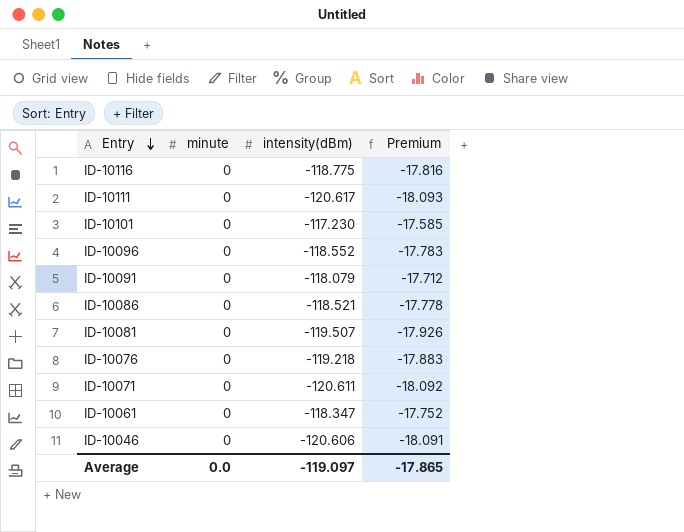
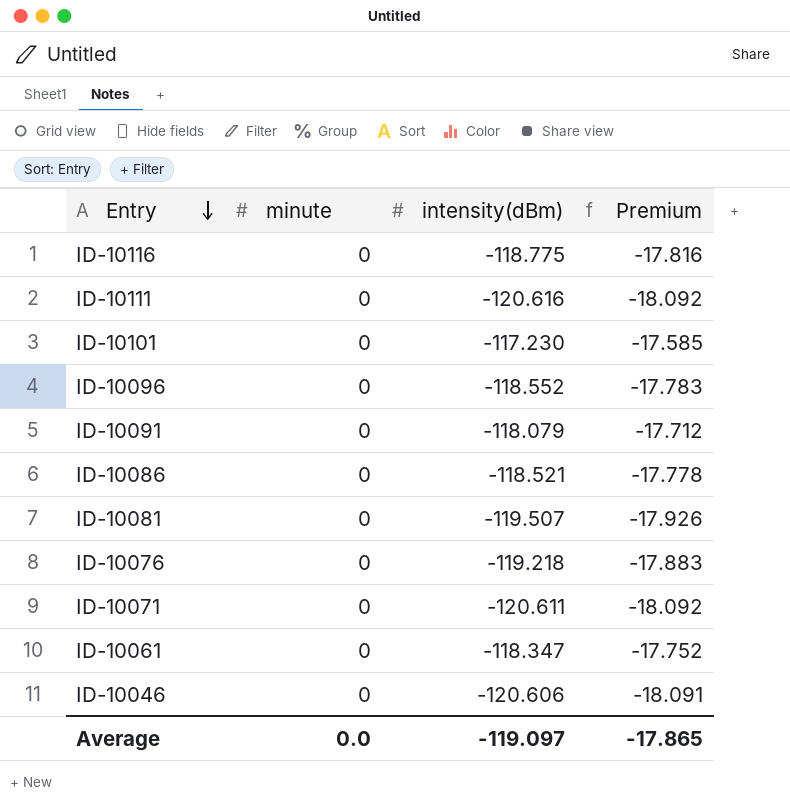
ID-10111 | intensity(dBm): -120.617 -> -120.616
ID-10111 | Premium: -18.093 -> -18.092

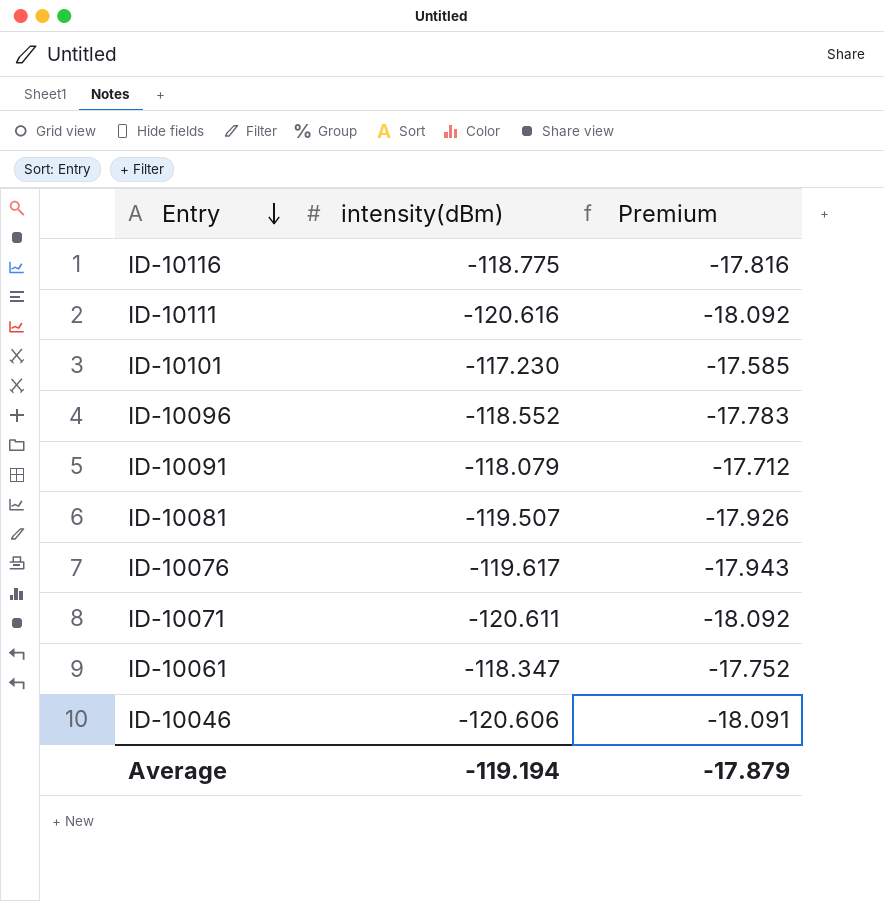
column minute | position: 2 -> none
row ID-10086: 0 | -118.521 | -17.778 -> none
ID-10076 | intensity(dBm): -119.218 -> -119.617
ID-10076 | Premium: -17.883 -> -17.943
Average | intensity(dBm): -119.097 -> -119.194
Average | Premium: -17.865 -> -17.879

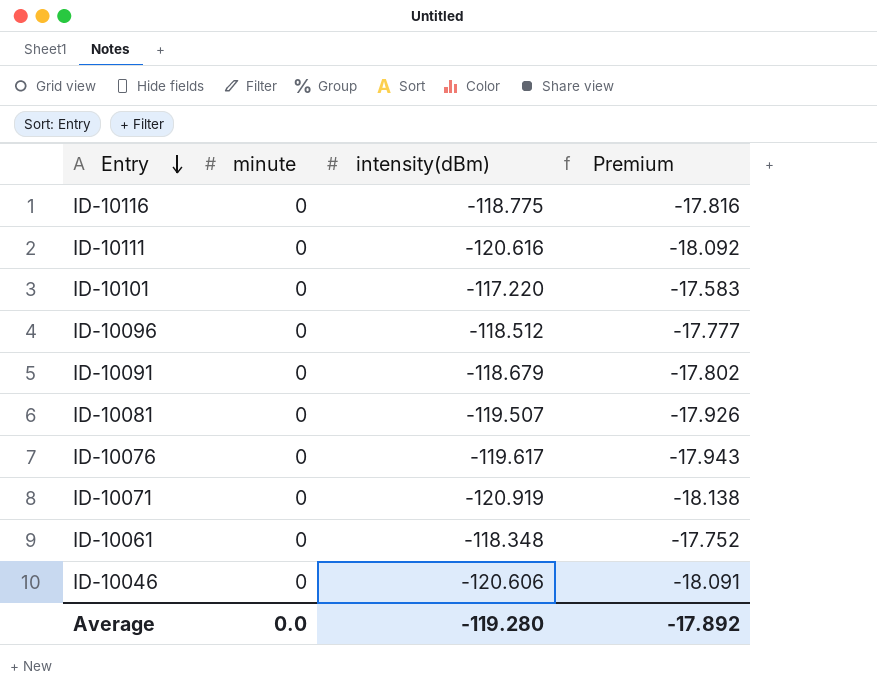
column minute | position: none -> 2
ID-10101 | intensity(dBm): -117.230 -> -117.220
ID-10101 | Premium: -17.585 -> -17.583
ID-10096 | intensity(dBm): -118.552 -> -118.512
ID-10096 | Premium: -17.783 -> -17.777
ID-10091 | intensity(dBm): -118.079 -> -118.679
ID-10091 | Premium: -17.712 -> -17.802
ID-10071 | intensity(dBm): -120.611 -> -120.919
ID-10071 | Premium: -18.092 -> -18.138
ID-10061 | intensity(dBm): -118.347 -> -118.348
Average | intensity(dBm): -119.194 -> -119.280
Average | Premium: -17.879 -> -17.892

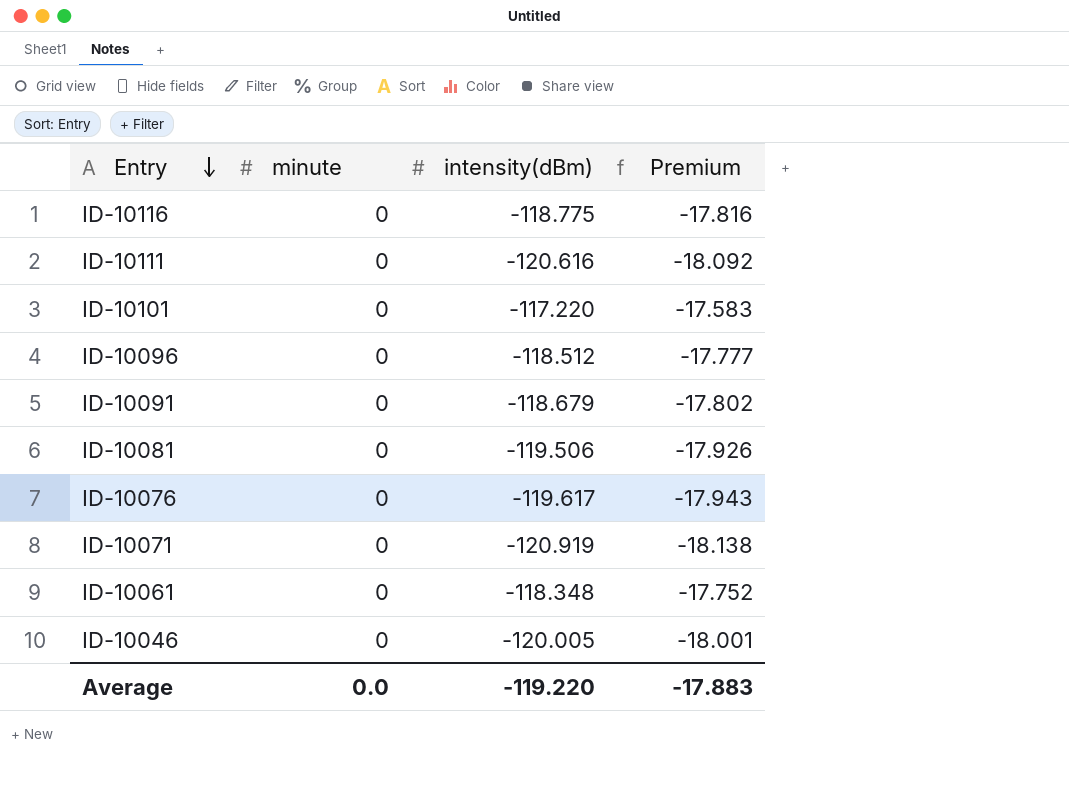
ID-10081 | intensity(dBm): -119.507 -> -119.506
ID-10046 | intensity(dBm): -120.606 -> -120.005
ID-10046 | Premium: -18.091 -> -18.001
Average | intensity(dBm): -119.280 -> -119.220
Average | Premium: -17.892 -> -17.883

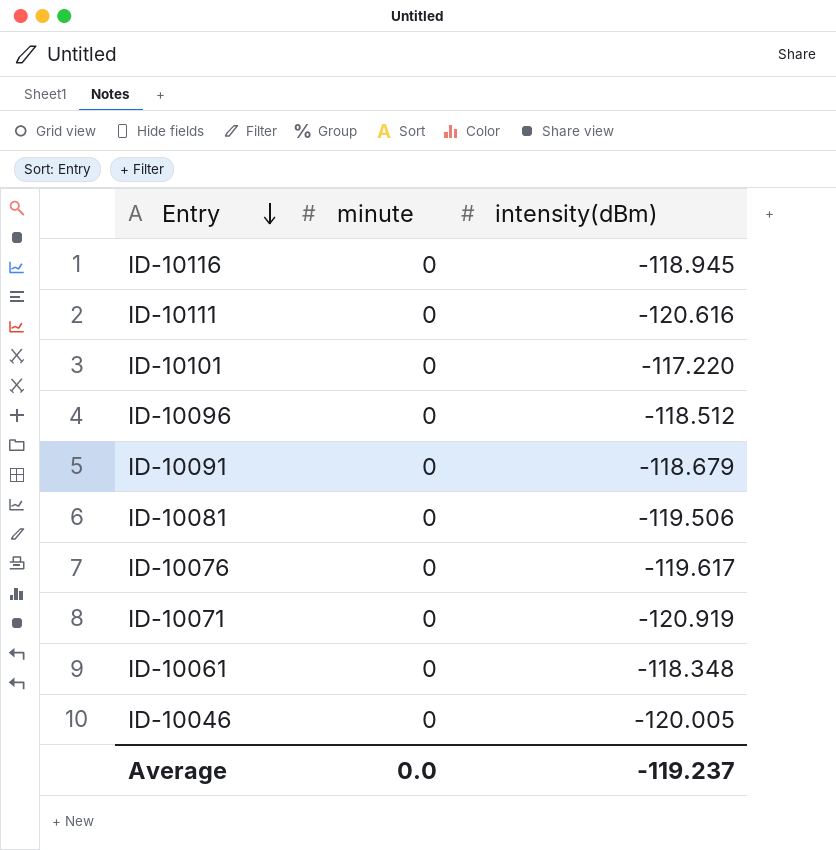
column Premium | formula: [intensity(dBm)] * 0.15 -> none
ID-10116 | intensity(dBm): -118.775 -> -118.945
Average | intensity(dBm): -119.220 -> -119.237

